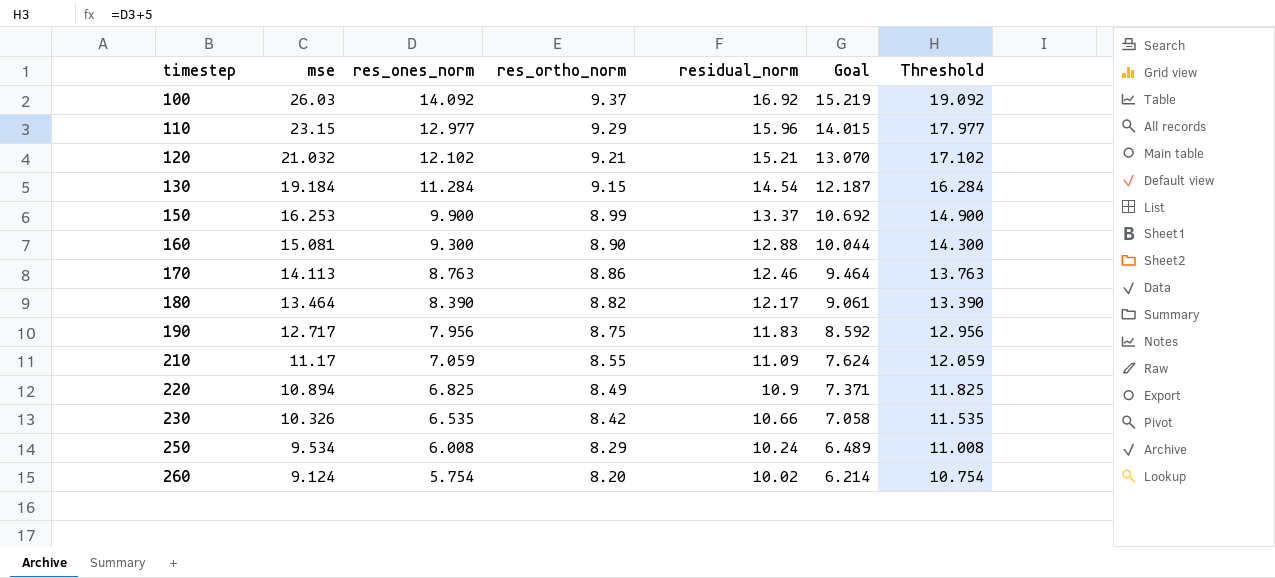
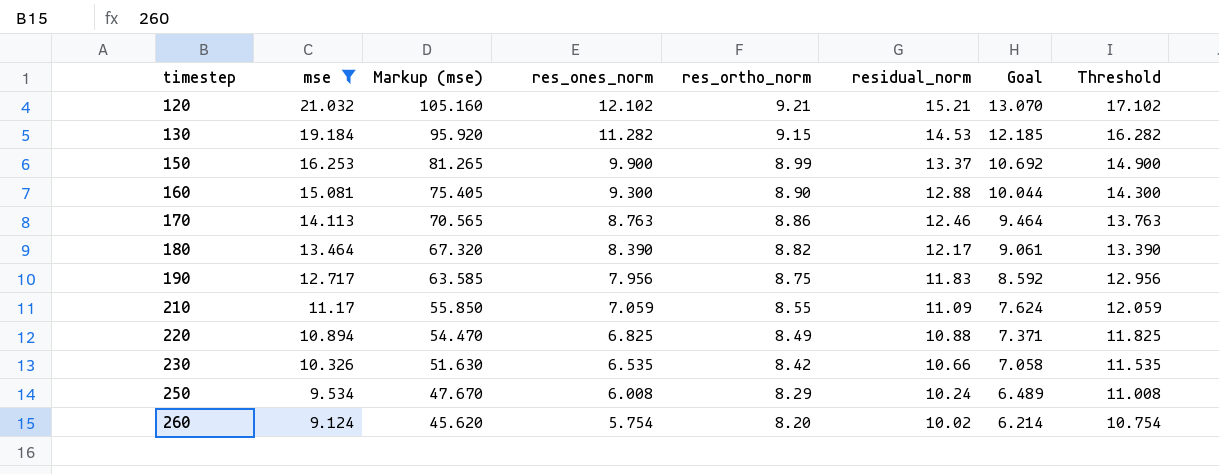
filter: none -> mse <= 21.032
column Markup (mse) | formula: none -> [mse] * 5
130 | res_ones_norm: 11.284 -> 11.282
130 | residual_norm: 14.54 -> 14.53
130 | Goal: 12.187 -> 12.185
130 | Threshold: 16.284 -> 16.282
220 | residual_norm: 10.9 -> 10.88

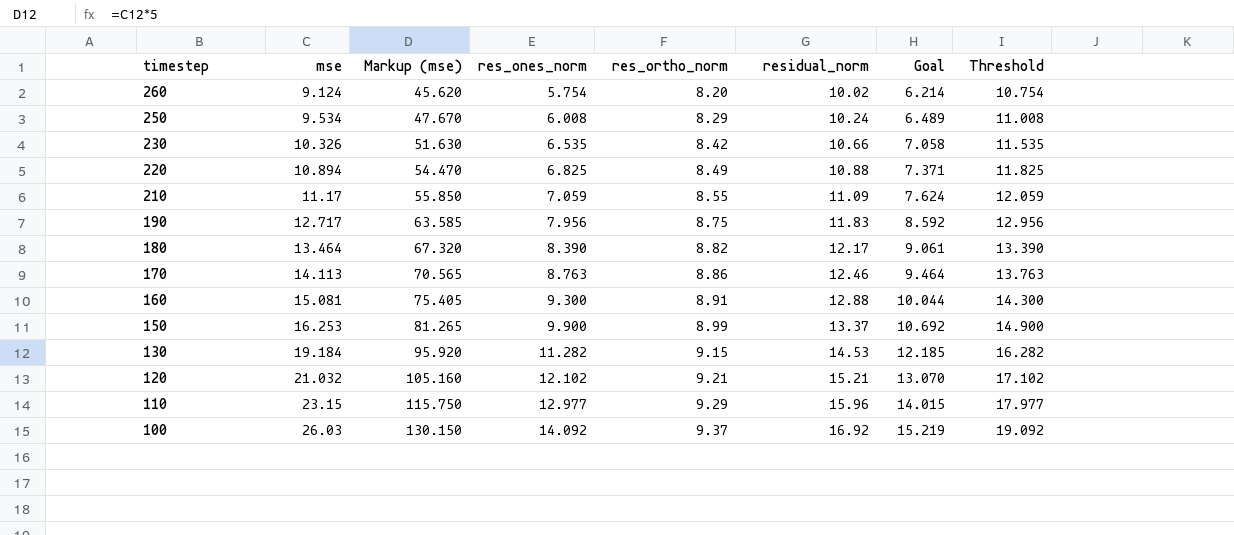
filter: mse <= 21.032 -> none
row order: timestep ascending -> timestep descending
160 | res_ortho_norm: 8.90 -> 8.91

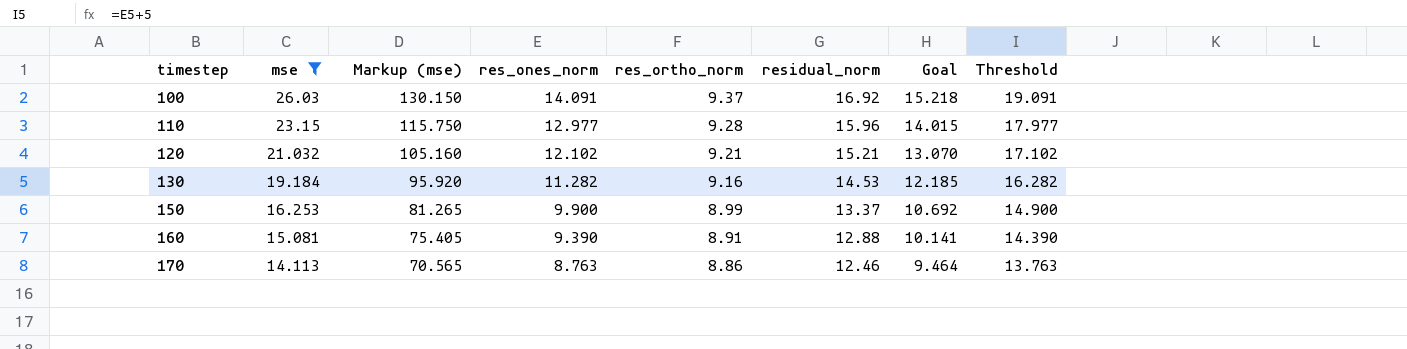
filter: none -> mse >= 14.113
row order: timestep descending -> timestep ascending
100 | res_ones_norm: 14.092 -> 14.091
100 | Goal: 15.219 -> 15.218
100 | Threshold: 19.092 -> 19.091
110 | res_ortho_norm: 9.29 -> 9.28
130 | res_ortho_norm: 9.15 -> 9.16
160 | res_ones_norm: 9.300 -> 9.390
160 | Goal: 10.044 -> 10.141
160 | Threshold: 14.300 -> 14.390

